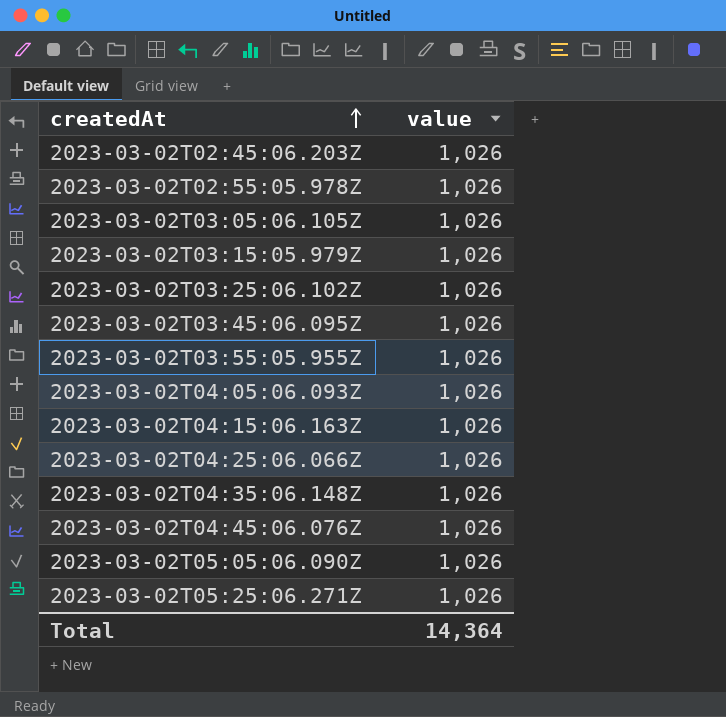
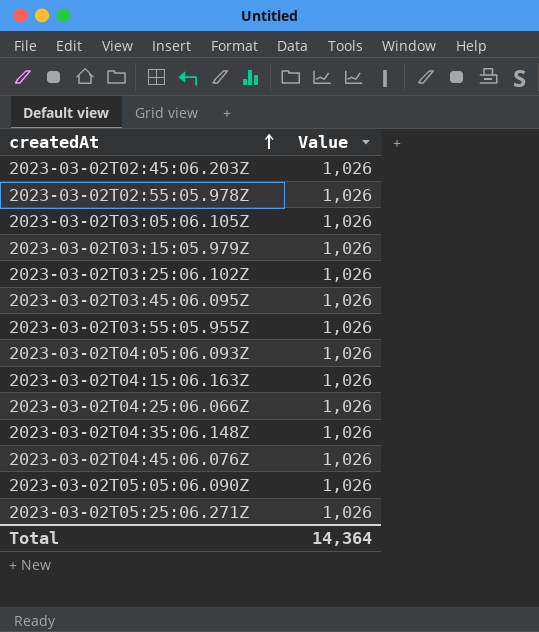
column name: value -> Value

